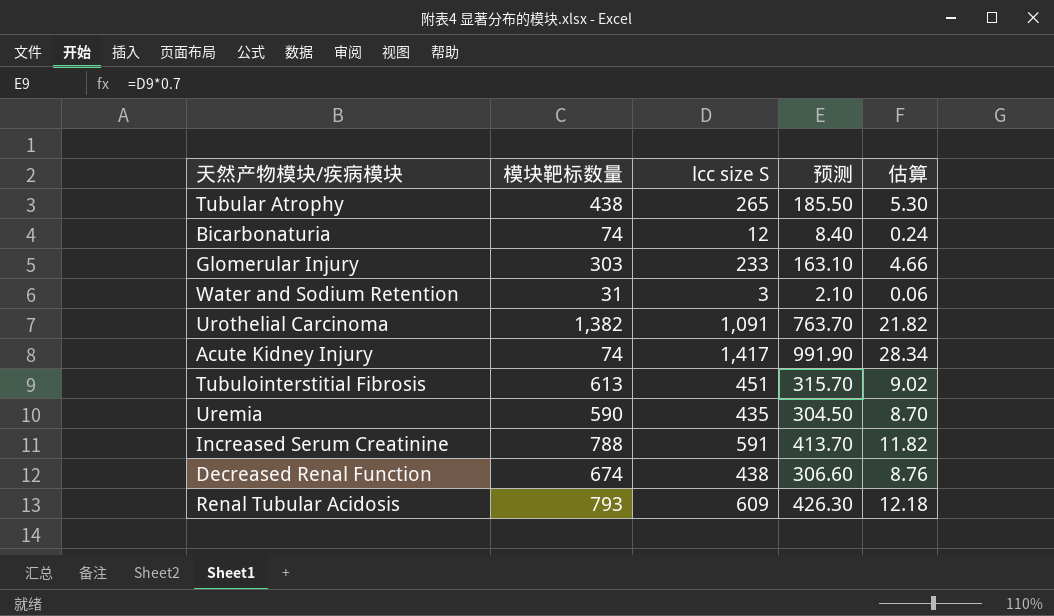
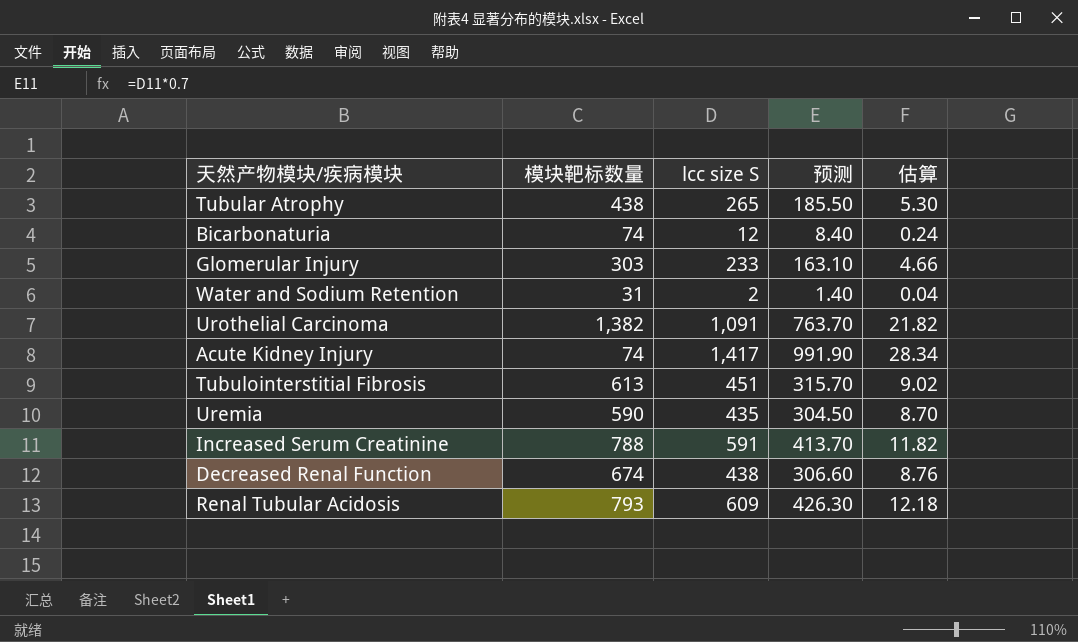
Water and Sodium Retention | lcc size S: 3 -> 2
Water and Sodium Retention | 预测: 2.10 -> 1.40
Water and Sodium Retention | 估算: 0.06 -> 0.04

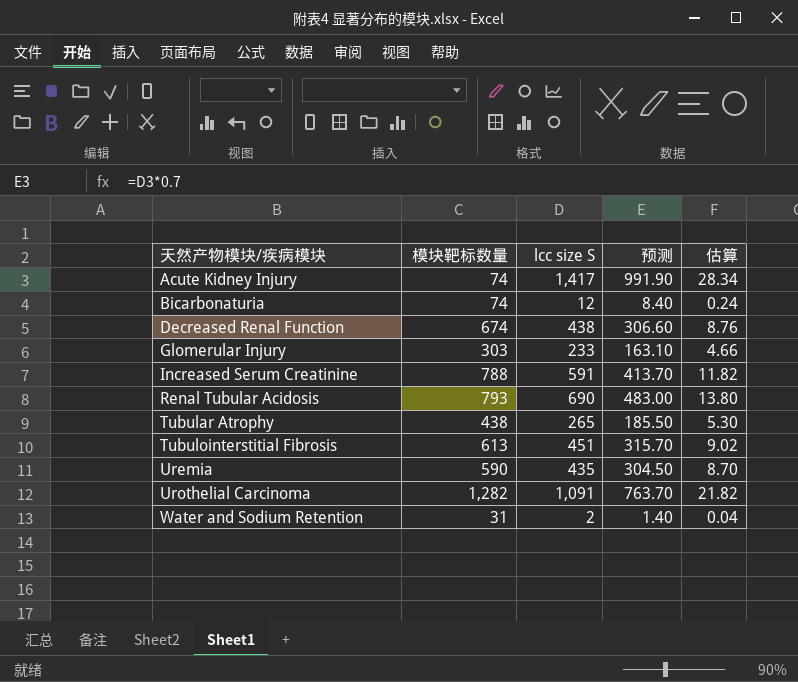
row order: none -> 天然产物模块/疾病模块 ascending
Renal Tubular Acidosis | lcc size S: 609 -> 690
Renal Tubular Acidosis | 预测: 426.30 -> 483.00
Renal Tubular Acidosis | 估算: 12.18 -> 13.80
Urothelial Carcinoma | 模块靶标数量: 1,382 -> 1,282

